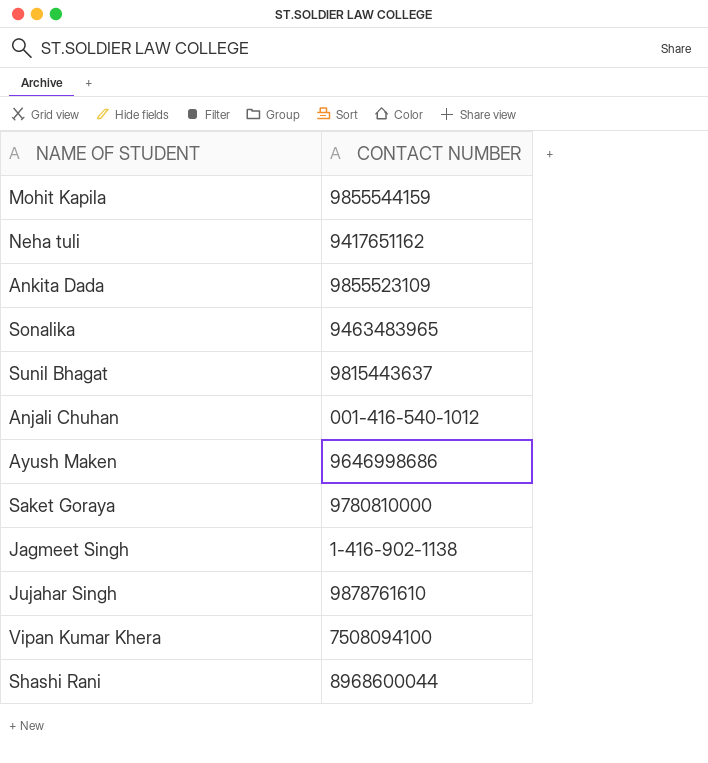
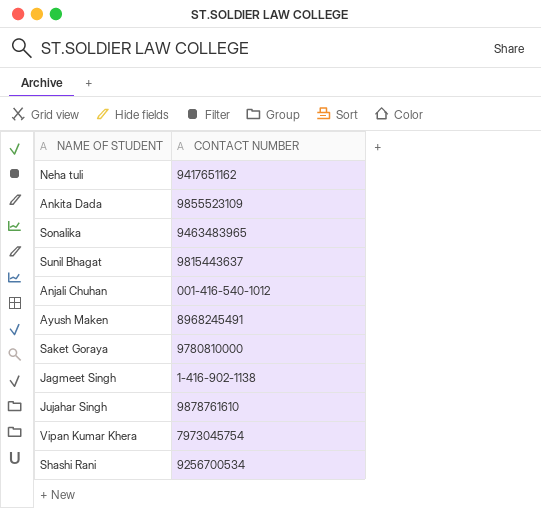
row Mohit Kapila: 9855544159 -> none
Ayush Maken | CONTACT NUMBER: 9646998686 -> 8968245491
Vipan Kumar Khera | CONTACT NUMBER: 7508094100 -> 7973045754
Shashi Rani | CONTACT NUMBER: 8968600044 -> 9256700534

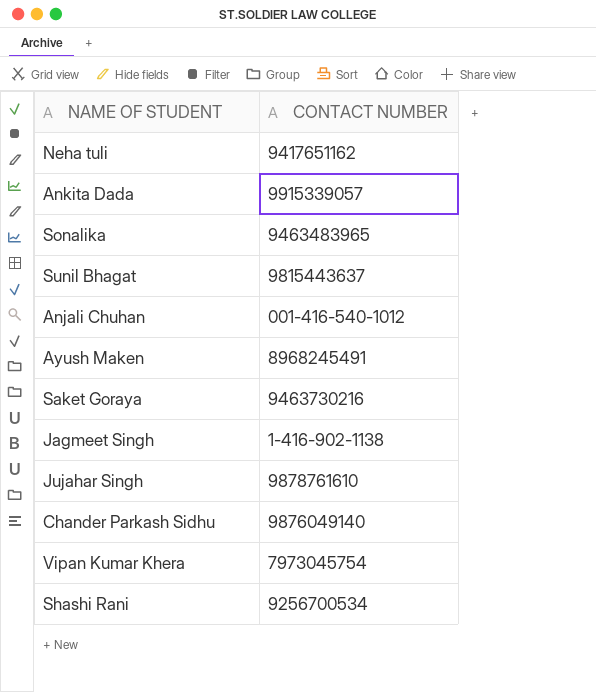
Ankita Dada | CONTACT NUMBER: 9855523109 -> 9915339057
Saket Goraya | CONTACT NUMBER: 9780810000 -> 9463730216
row Chander Parkash Sidhu: none -> 9876049140

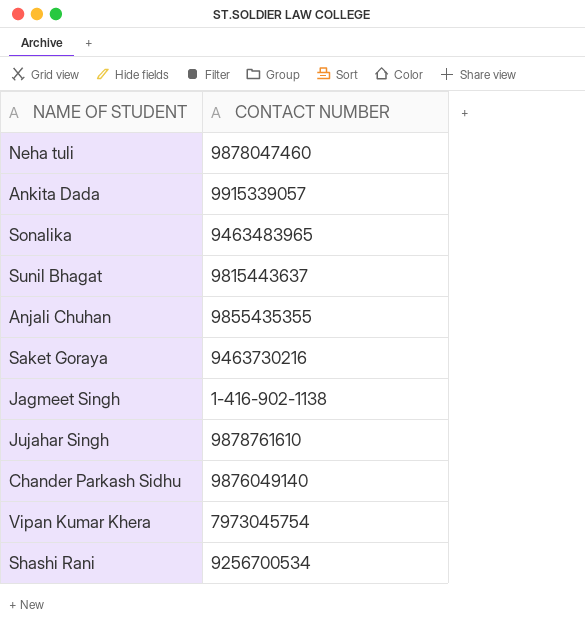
row Ayush Maken: 8968245491 -> none
Neha tuli | CONTACT NUMBER: 9417651162 -> 9878047460
Anjali Chuhan | CONTACT NUMBER: 001-416-540-1012 -> 9855435355

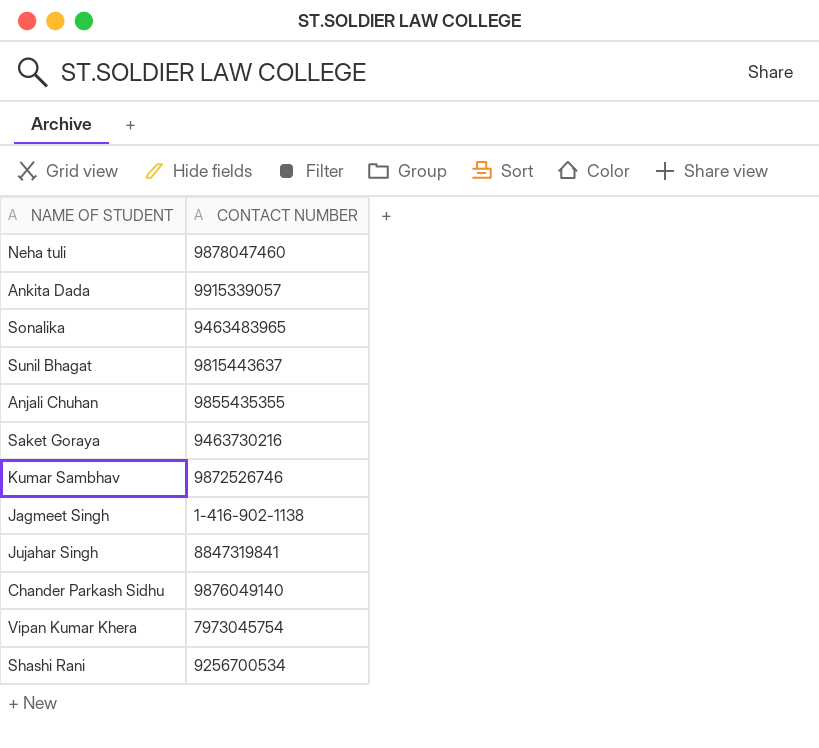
row Kumar Sambhav: none -> 9872526746
Jujahar Singh | CONTACT NUMBER: 9878761610 -> 8847319841

